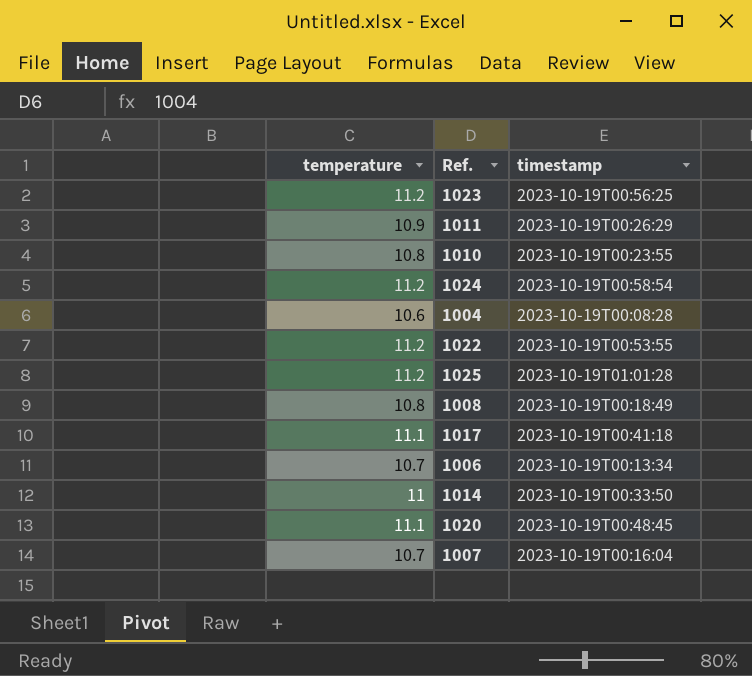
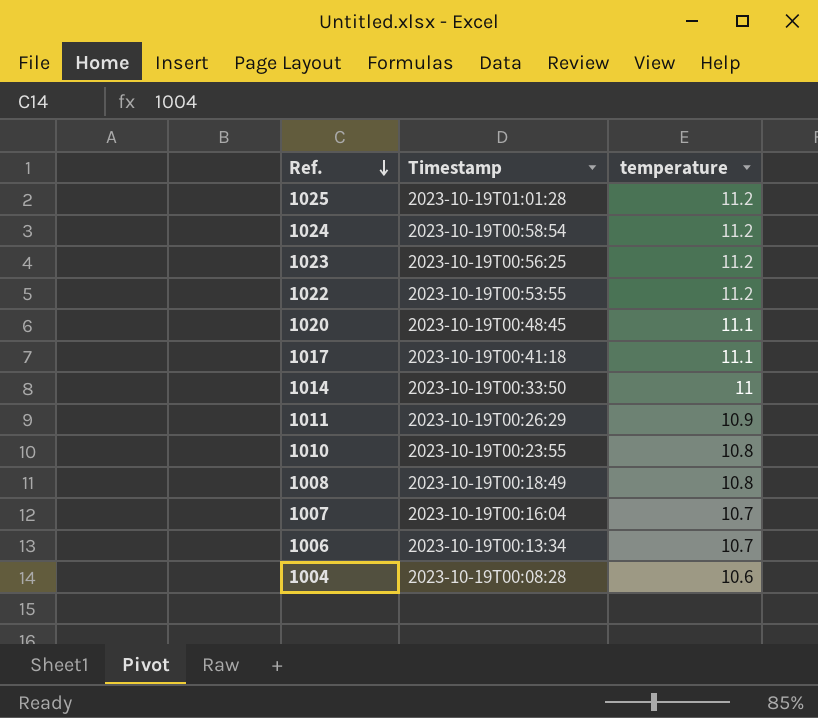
row order: none -> Ref. descending
column name: timestamp -> Timestamp
column temperature | position: 1 -> 3

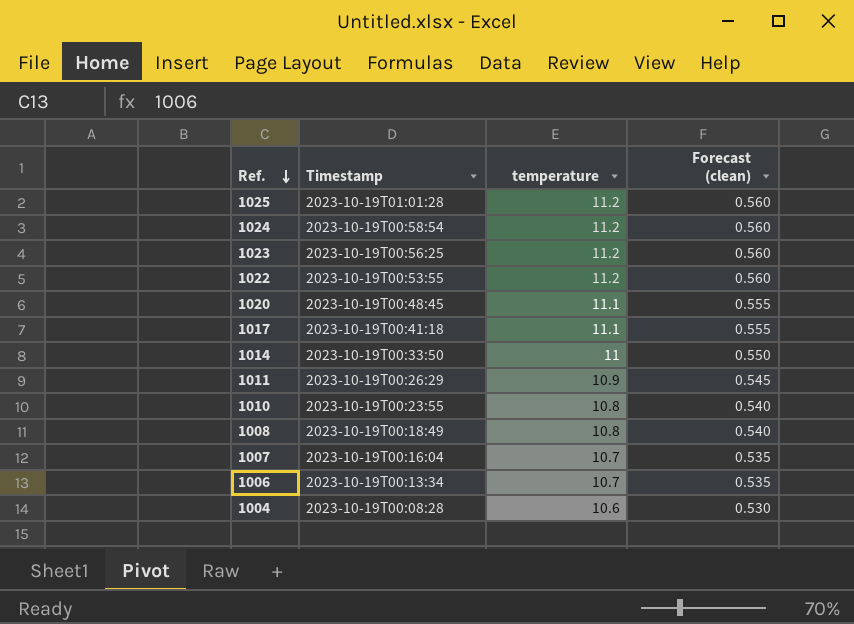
column Forecast (clean) | formula: none -> [temperature] * 0.05

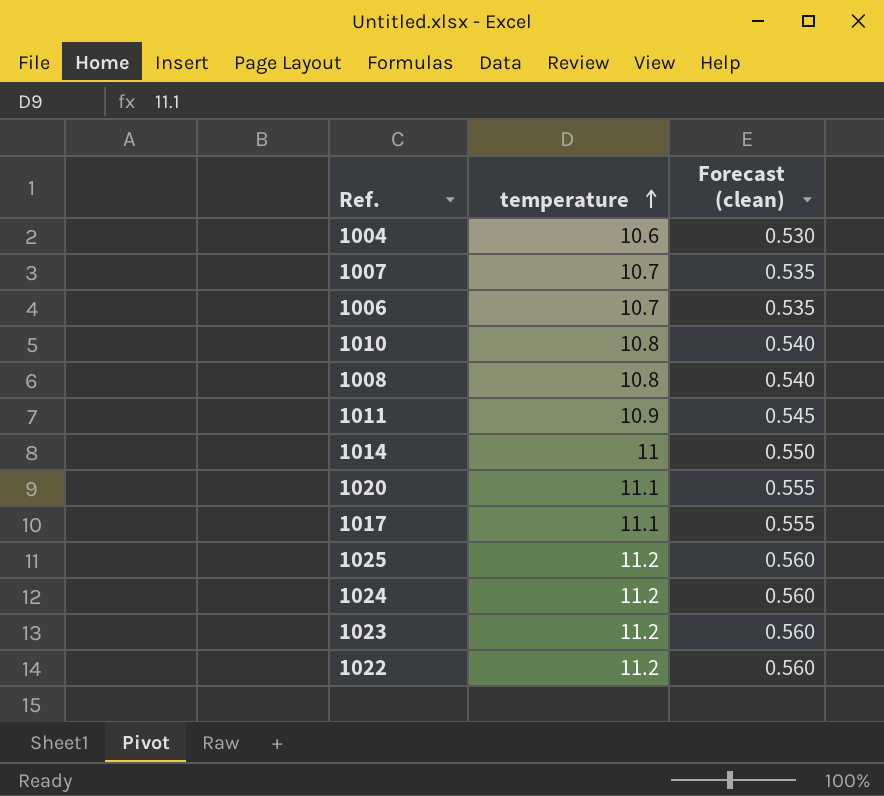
row order: Ref. descending -> temperature ascending
column Timestamp | position: 2 -> none

